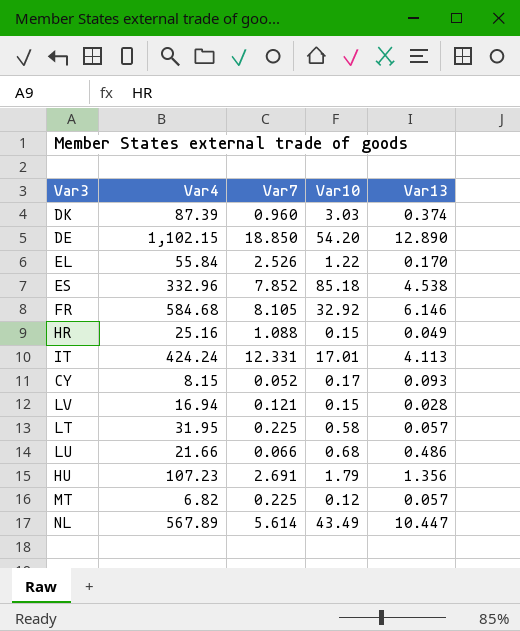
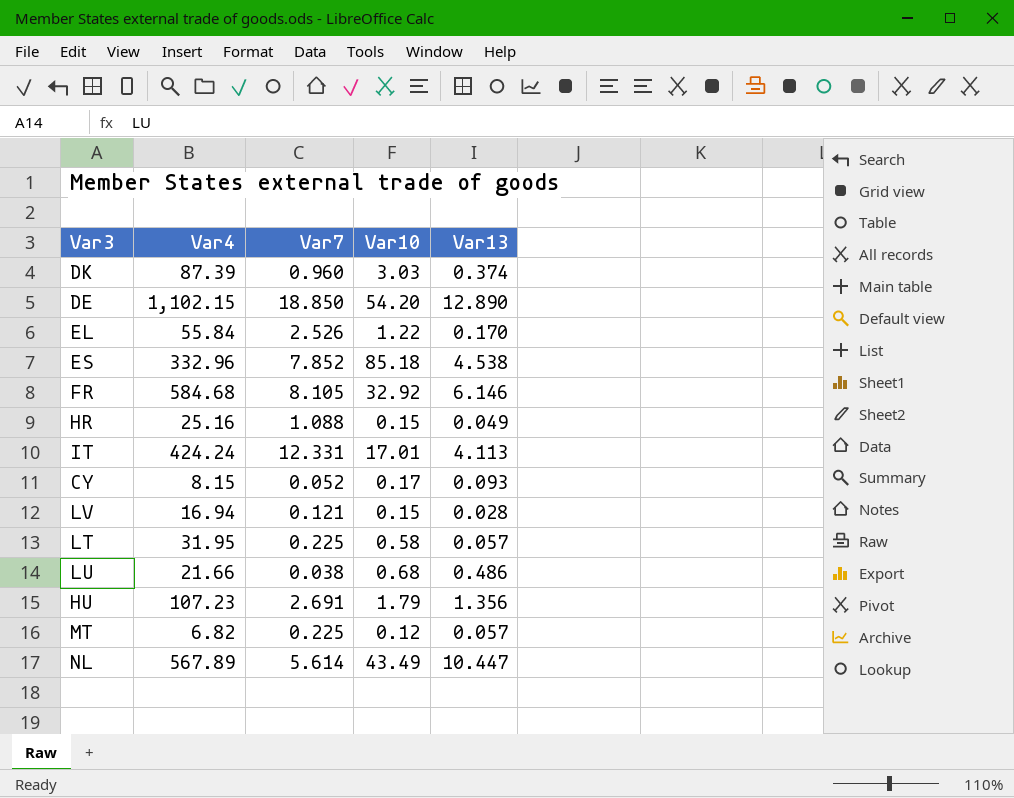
LU | Var7: 0.066 -> 0.038

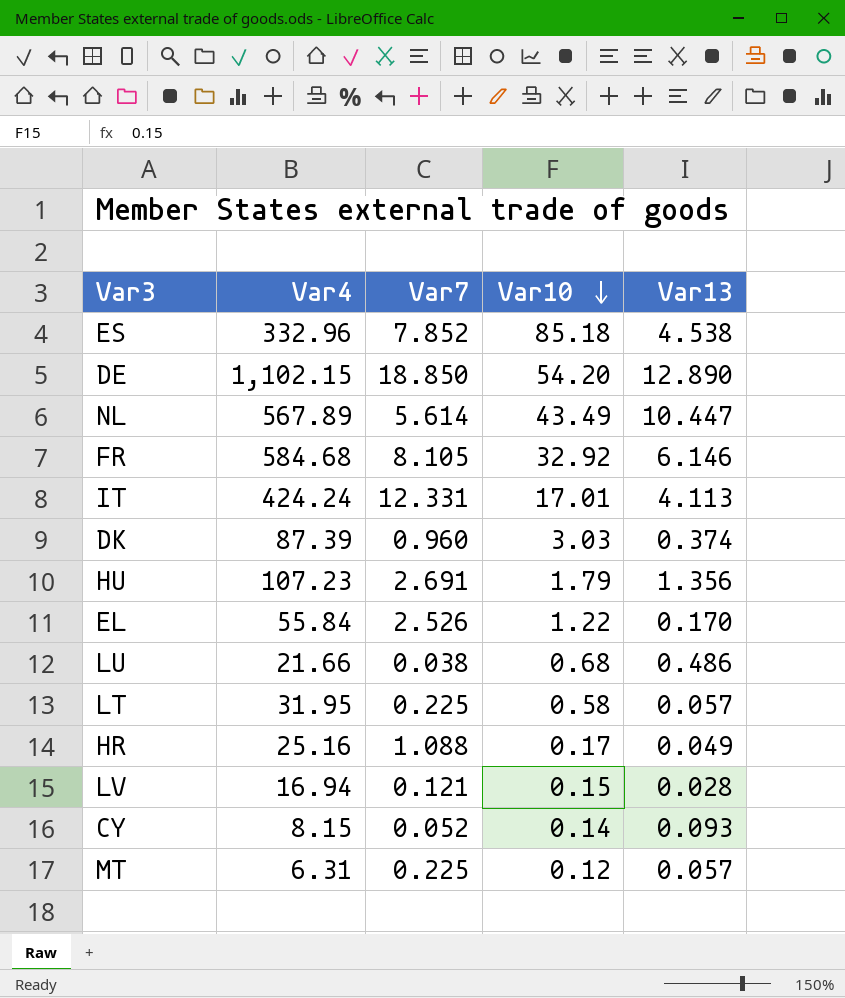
row order: none -> Var10 descending
HR | Var10: 0.15 -> 0.17
CY | Var10: 0.17 -> 0.14
MT | Var4: 6.82 -> 6.31

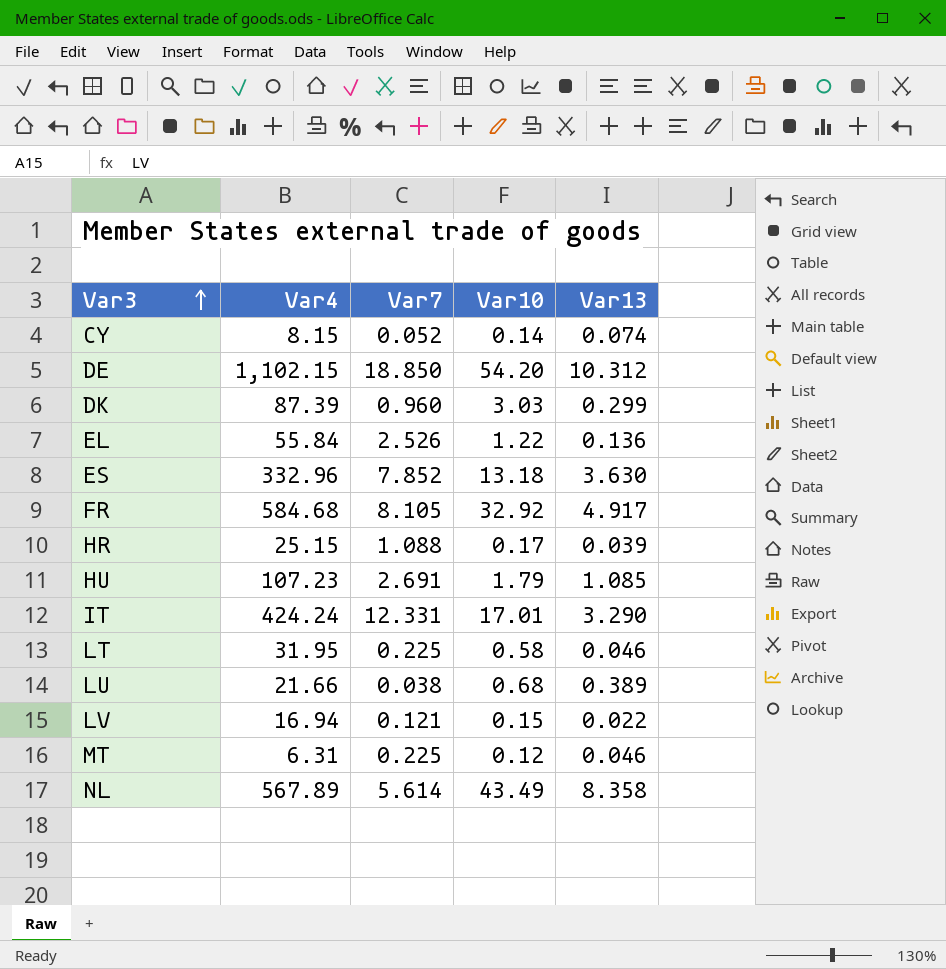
row order: Var10 descending -> Var3 ascending
CY | Var13: 0.093 -> 0.074
DE | Var13: 12.890 -> 10.312
DK | Var13: 0.374 -> 0.299
EL | Var13: 0.170 -> 0.136
ES | Var10: 85.18 -> 13.18
ES | Var13: 4.538 -> 3.630
FR | Var13: 6.146 -> 4.917
HR | Var4: 25.16 -> 25.15
HR | Var13: 0.049 -> 0.039
HU | Var13: 1.356 -> 1.085
IT | Var13: 4.113 -> 3.290
LT | Var13: 0.057 -> 0.046
LU | Var13: 0.486 -> 0.389
LV | Var13: 0.028 -> 0.022
MT | Var13: 0.057 -> 0.046
NL | Var13: 10.447 -> 8.358

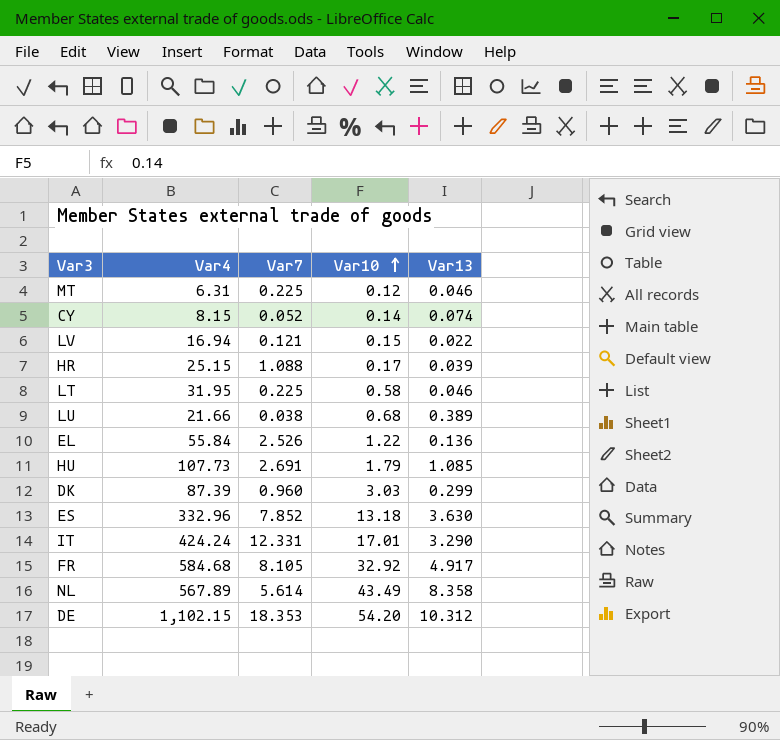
row order: Var3 ascending -> Var10 ascending
HU | Var4: 107.23 -> 107.73
DE | Var7: 18.850 -> 18.353

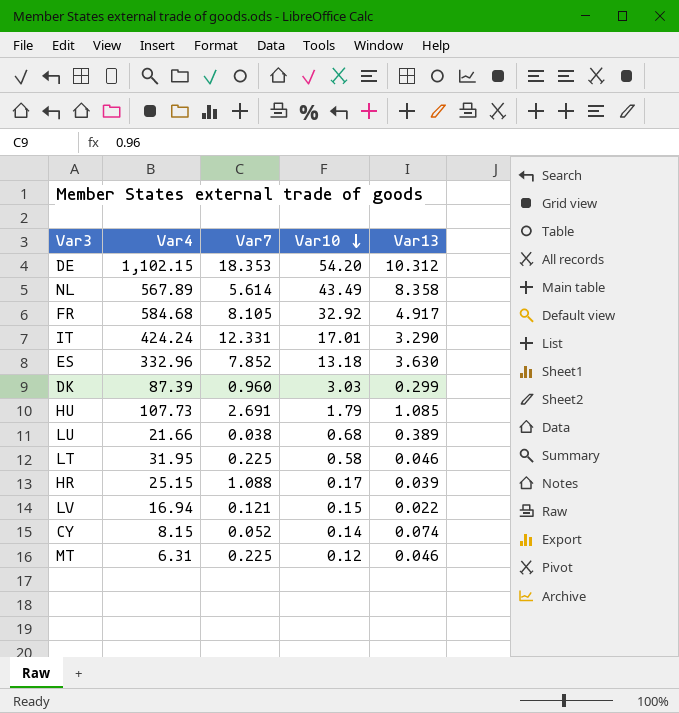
row order: Var10 ascending -> Var10 descending
row EL: 55.84 | 2.526 | 1.22 | 0.136 -> none

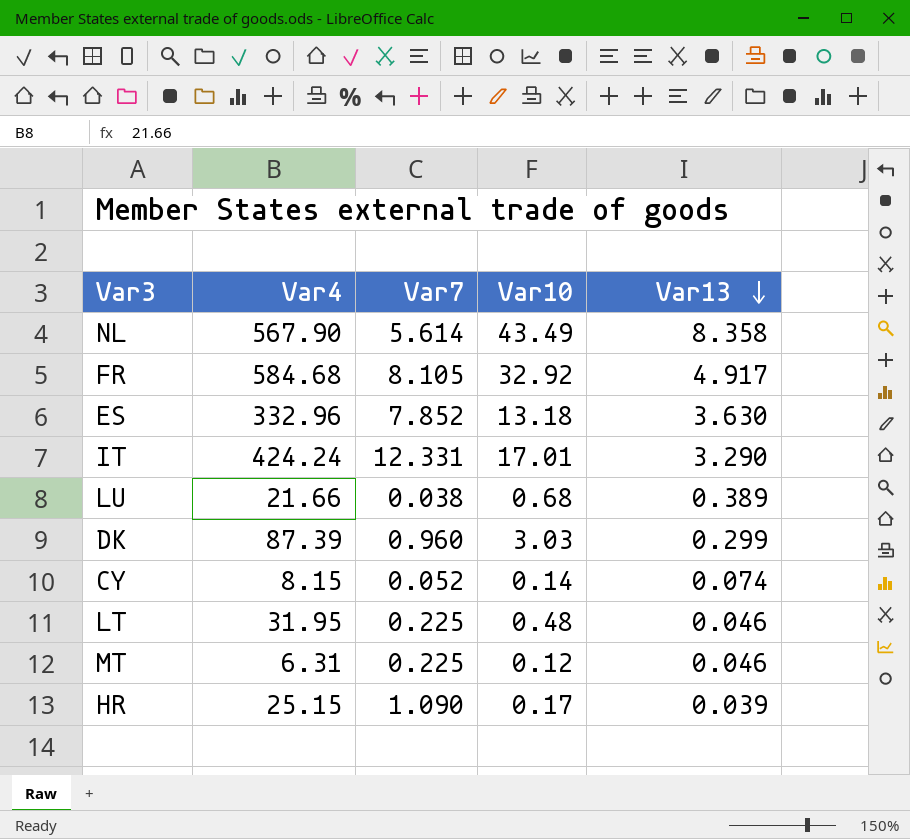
row order: Var10 descending -> Var13 descending
row DE: 1,102.15 | 18.353 | 54.20 | 10.312 -> none
row HU: 107.73 | 2.691 | 1.79 | 1.085 -> none
row LV: 16.94 | 0.121 | 0.15 | 0.022 -> none
NL | Var4: 567.89 -> 567.90
LT | Var10: 0.58 -> 0.48
HR | Var7: 1.088 -> 1.090

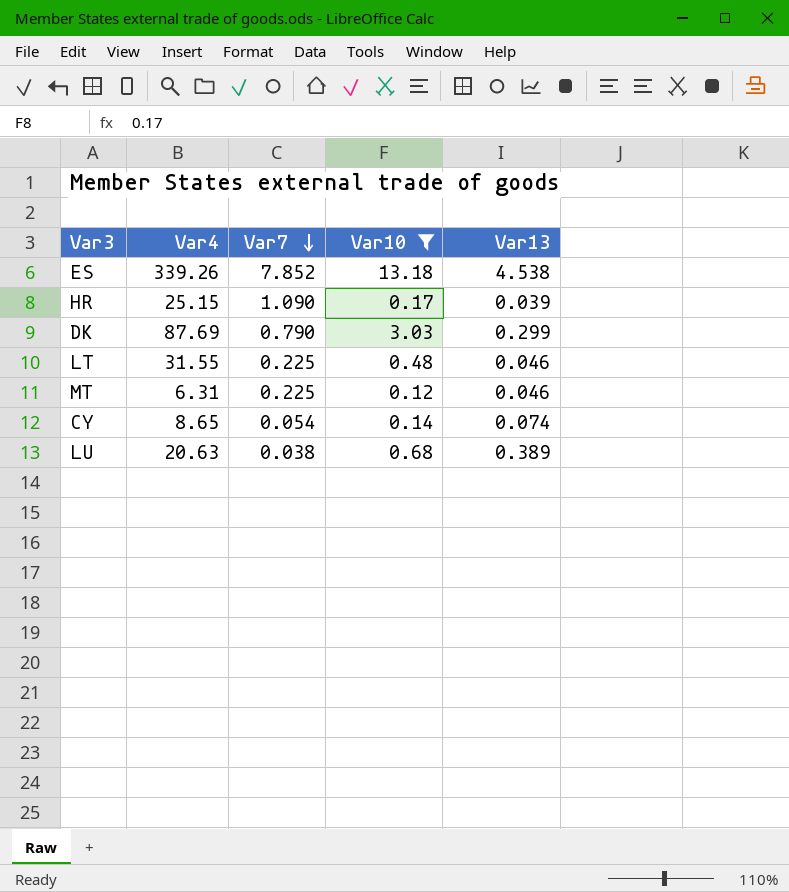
filter: none -> Var10 <= 13.18
row order: Var13 descending -> Var7 descending
ES | Var4: 332.96 -> 339.26
ES | Var13: 3.630 -> 4.538
DK | Var4: 87.39 -> 87.69
DK | Var7: 0.960 -> 0.790
LT | Var4: 31.95 -> 31.55
CY | Var4: 8.15 -> 8.65
CY | Var7: 0.052 -> 0.054
LU | Var4: 21.66 -> 20.63

